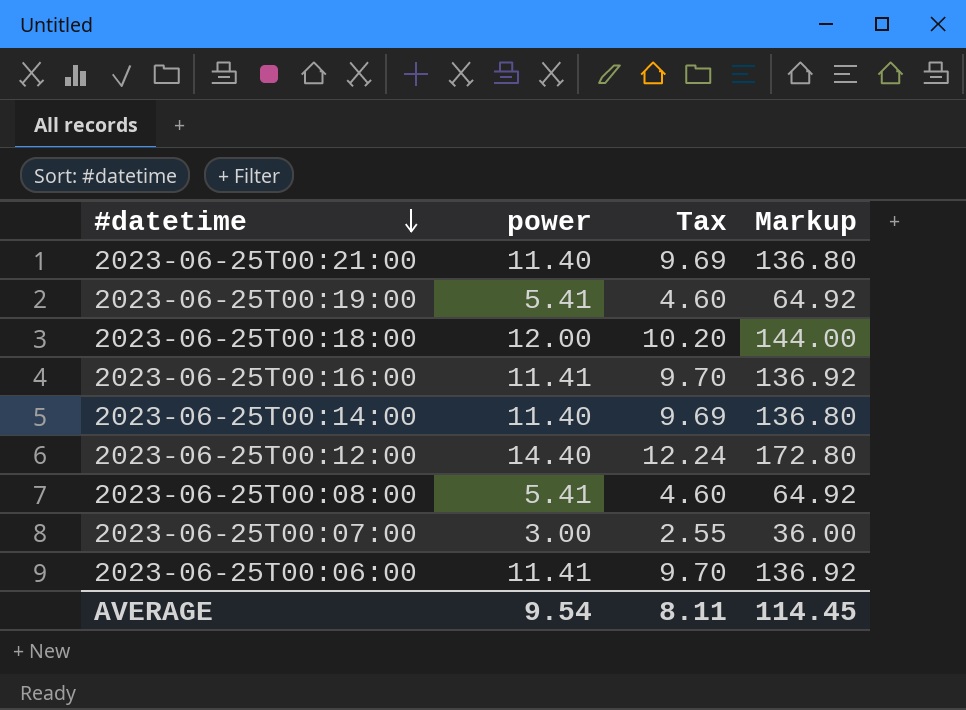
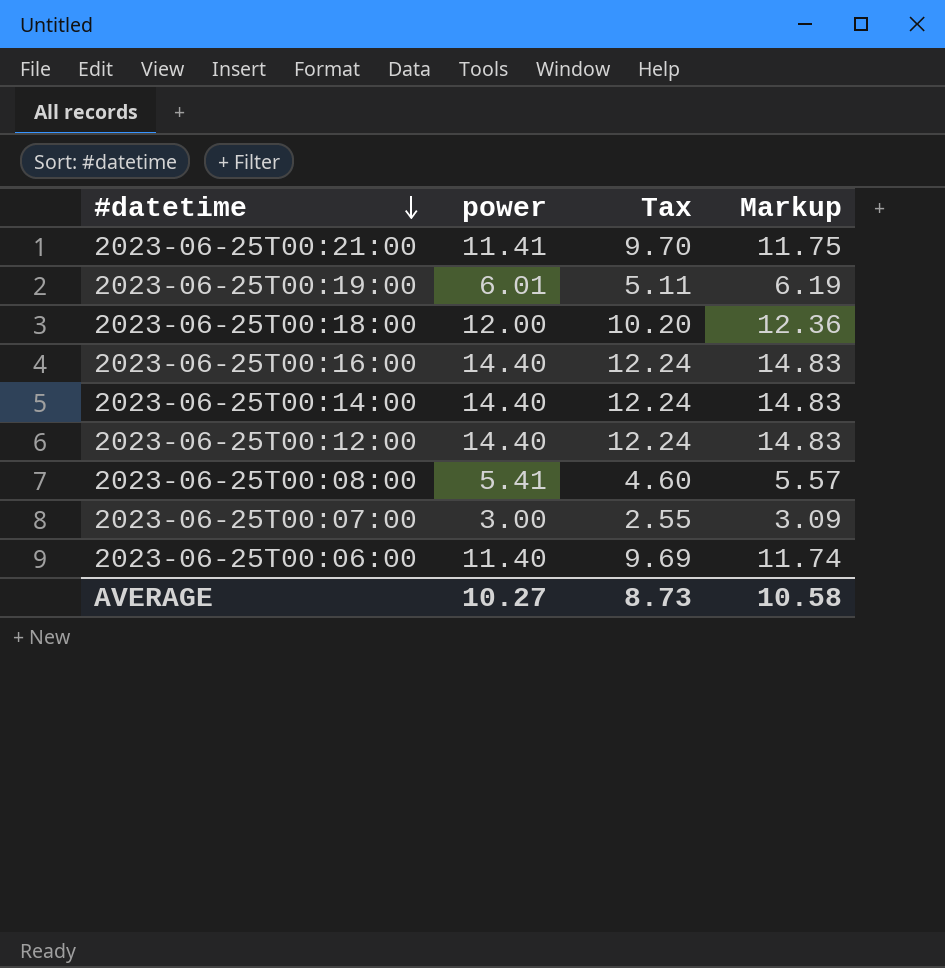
column Markup | formula: [power] * 12 -> [power] * 1.03
2023-06-25T00:21:00 | power: 11.40 -> 11.41
2023-06-25T00:21:00 | Tax: 9.69 -> 9.70
2023-06-25T00:19:00 | power: 5.41 -> 6.01
2023-06-25T00:19:00 | Tax: 4.60 -> 5.11
2023-06-25T00:16:00 | power: 11.41 -> 14.40
2023-06-25T00:16:00 | Tax: 9.70 -> 12.24
2023-06-25T00:14:00 | power: 11.40 -> 14.40
2023-06-25T00:14:00 | Tax: 9.69 -> 12.24
2023-06-25T00:06:00 | power: 11.41 -> 11.40
2023-06-25T00:06:00 | Tax: 9.70 -> 9.69
AVERAGE | power: 9.54 -> 10.27
AVERAGE | Tax: 8.11 -> 8.73
AVERAGE | Markup: 114.45 -> 10.58

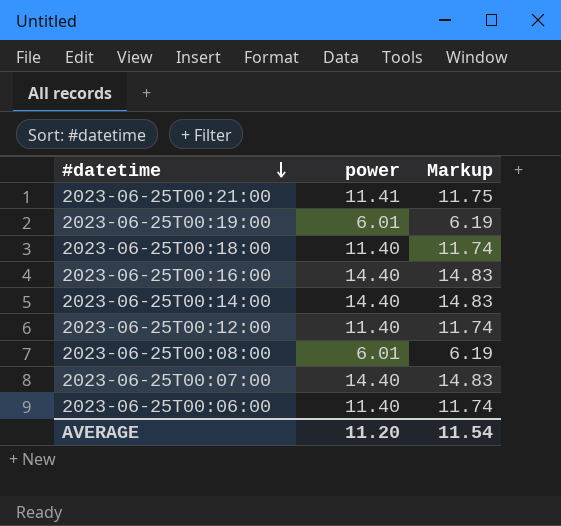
column Tax | formula: [power] * 0.85 -> none
2023-06-25T00:18:00 | power: 12.00 -> 11.40
2023-06-25T00:18:00 | Markup: 12.36 -> 11.74
2023-06-25T00:12:00 | power: 14.40 -> 11.40
2023-06-25T00:12:00 | Markup: 14.83 -> 11.74
2023-06-25T00:08:00 | power: 5.41 -> 6.01
2023-06-25T00:08:00 | Markup: 5.57 -> 6.19
2023-06-25T00:07:00 | power: 3.00 -> 14.40
2023-06-25T00:07:00 | Markup: 3.09 -> 14.83
AVERAGE | power: 10.27 -> 11.20
AVERAGE | Markup: 10.58 -> 11.54

